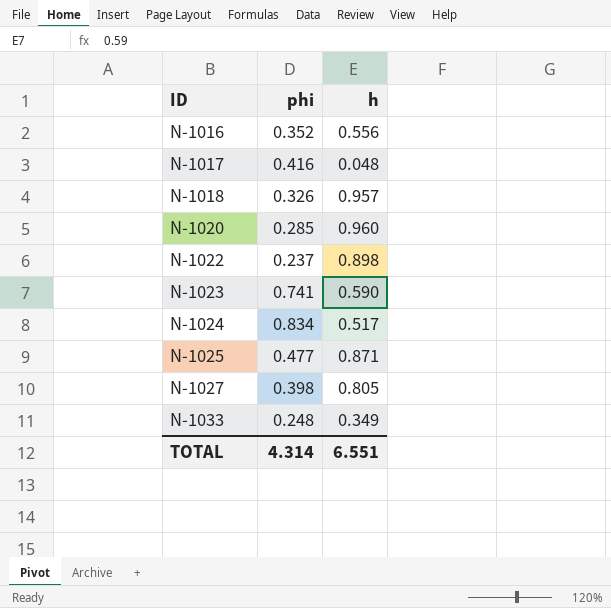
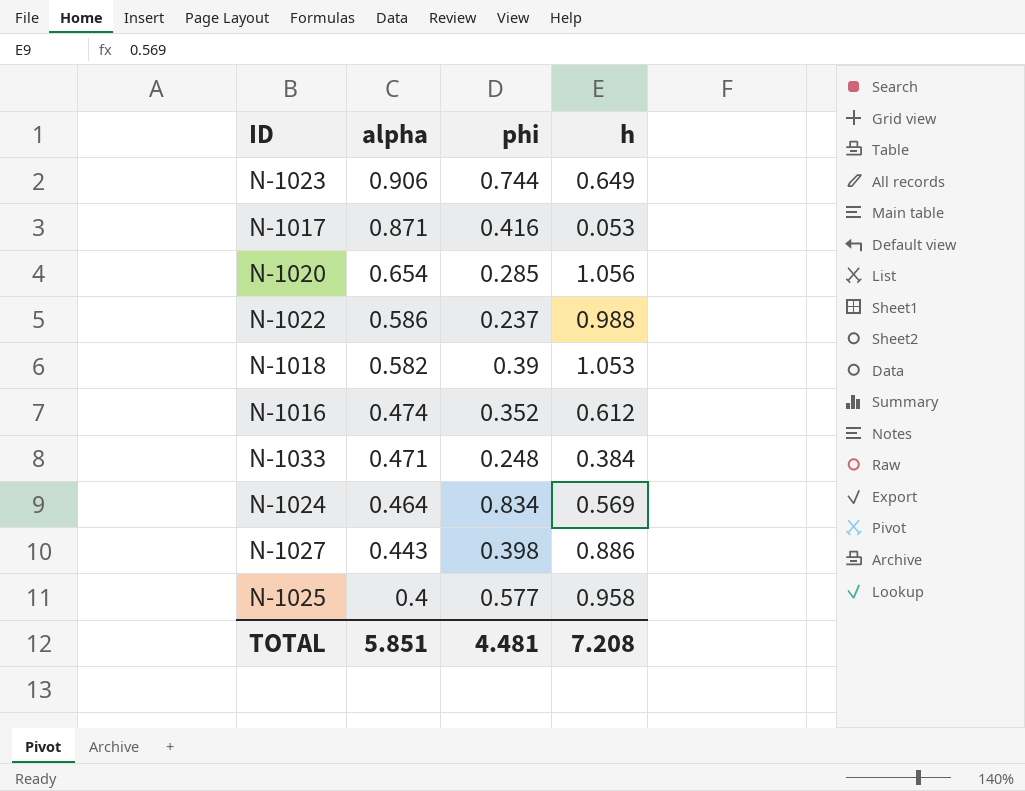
row order: ID ascending -> alpha descending
column alpha | position: none -> 2
N-1023 | phi: 0.741 -> 0.744
N-1023 | h: 0.590 -> 0.649
N-1017 | h: 0.048 -> 0.053
N-1020 | h: 0.960 -> 1.056
N-1022 | h: 0.898 -> 0.988
N-1018 | phi: 0.326 -> 0.39
N-1018 | h: 0.957 -> 1.053
N-1016 | h: 0.556 -> 0.612
N-1033 | h: 0.349 -> 0.384
N-1024 | h: 0.517 -> 0.569
N-1027 | h: 0.805 -> 0.886
N-1025 | phi: 0.477 -> 0.577
N-1025 | h: 0.871 -> 0.958
TOTAL | phi: 4.314 -> 4.481
TOTAL | h: 6.551 -> 7.208

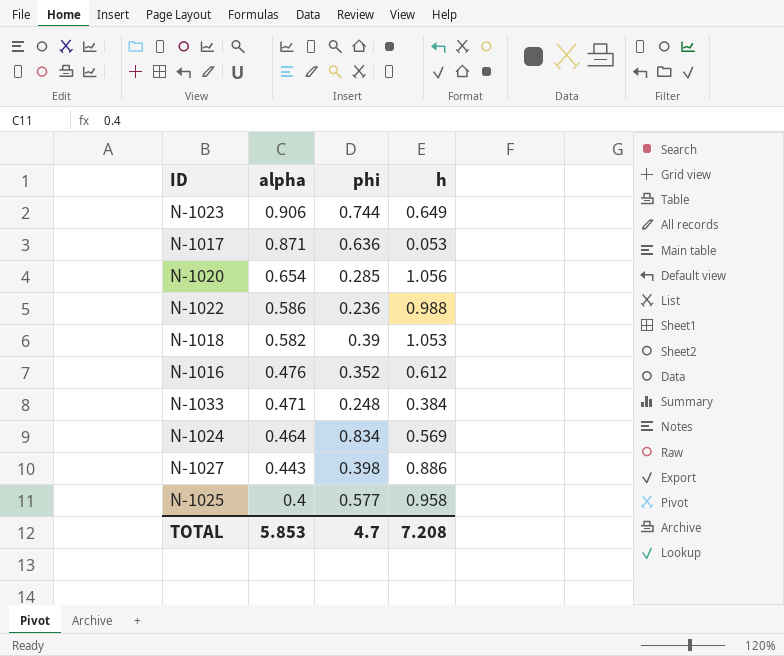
N-1017 | phi: 0.416 -> 0.636
N-1022 | phi: 0.237 -> 0.236
N-1016 | alpha: 0.474 -> 0.476
TOTAL | alpha: 5.851 -> 5.853
TOTAL | phi: 4.481 -> 4.7

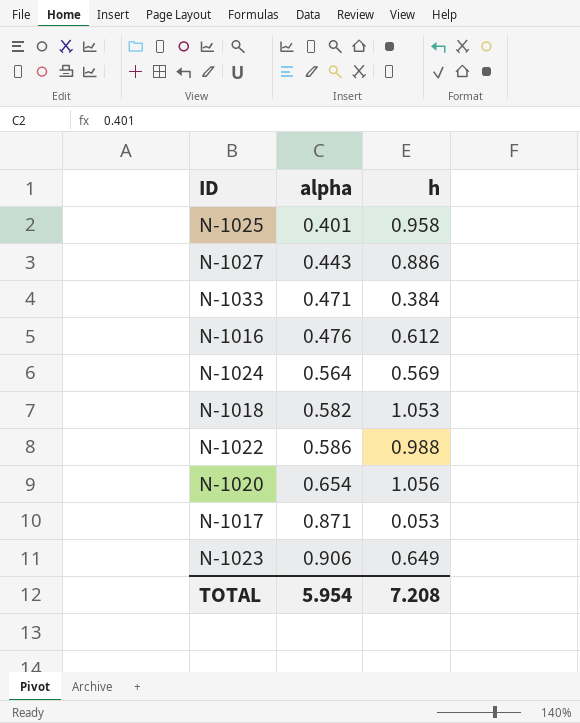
row order: alpha descending -> alpha ascending
column phi | position: 3 -> none
N-1025 | alpha: 0.4 -> 0.401
N-1024 | alpha: 0.464 -> 0.564
TOTAL | alpha: 5.853 -> 5.954

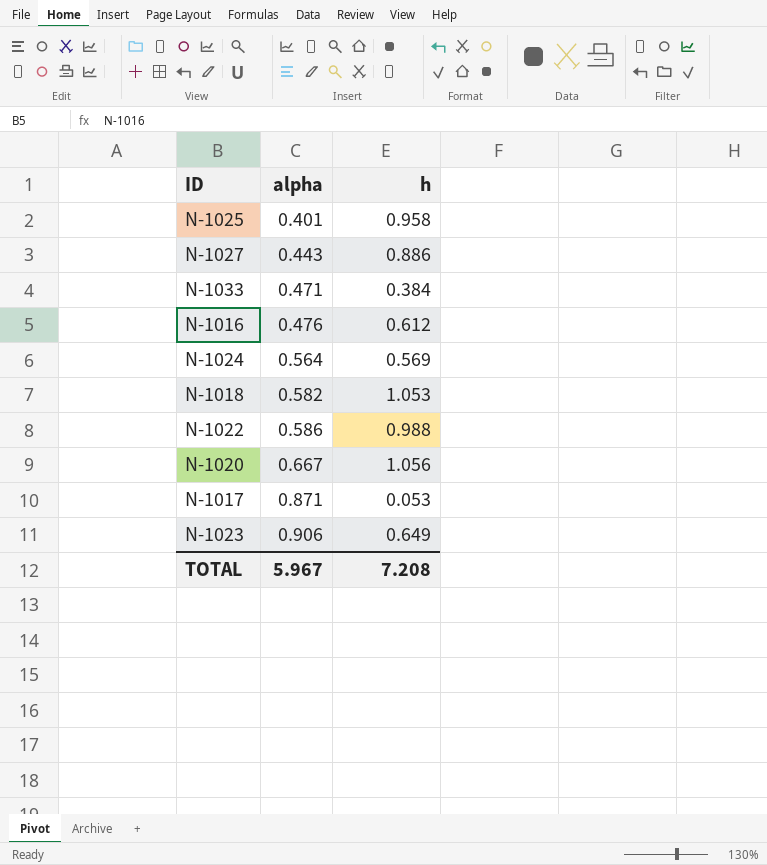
N-1020 | alpha: 0.654 -> 0.667
TOTAL | alpha: 5.954 -> 5.967

